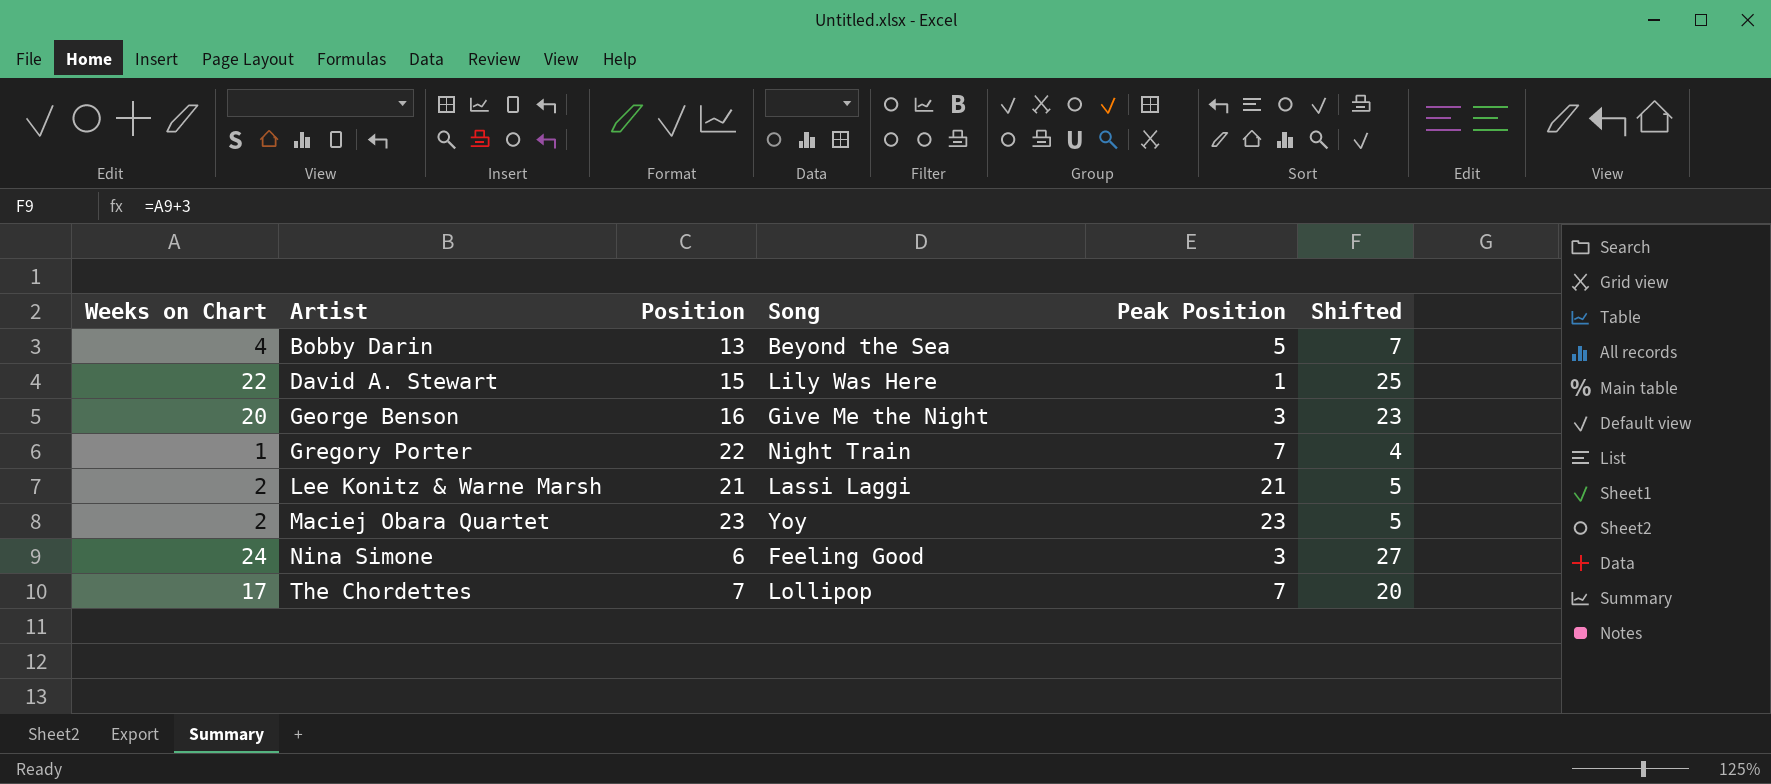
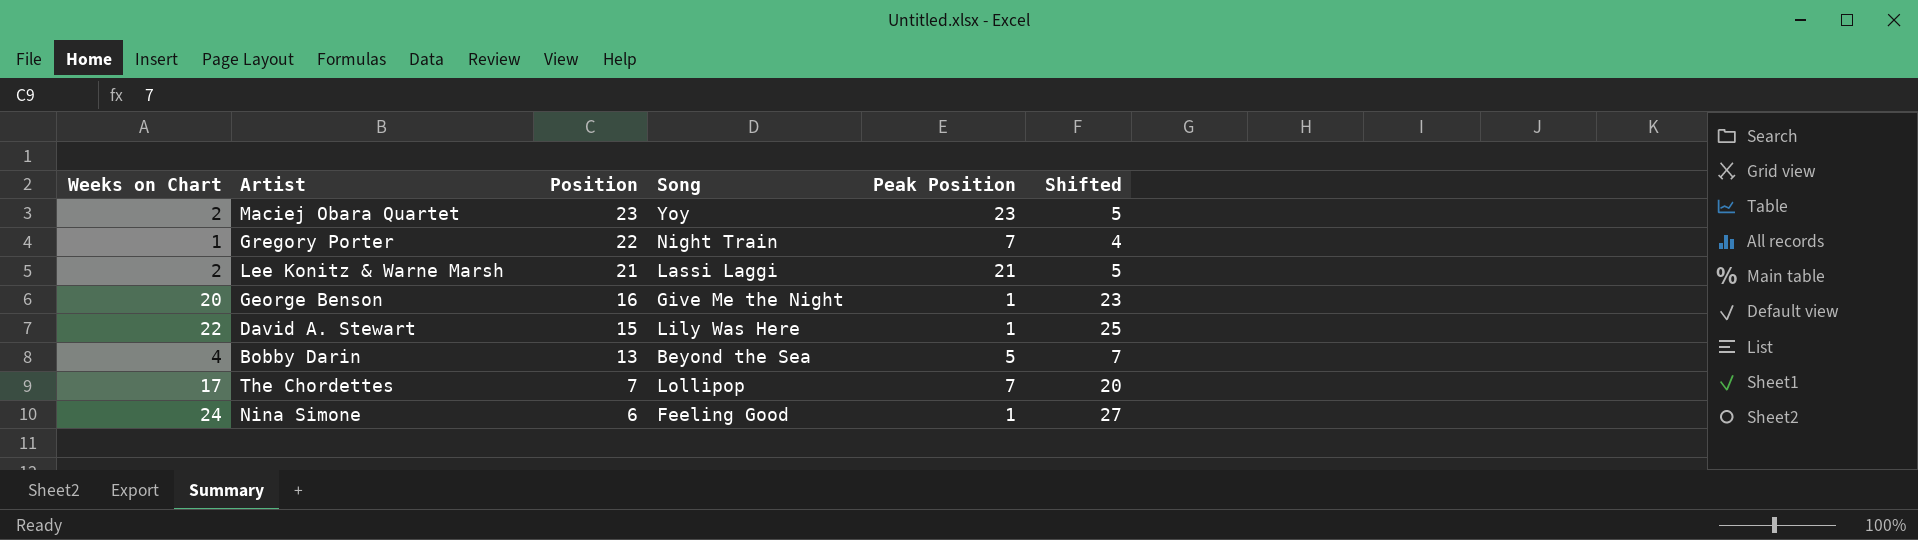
row order: Artist ascending -> Position descending
George Benson | Peak Position: 3 -> 1
Nina Simone | Peak Position: 3 -> 1

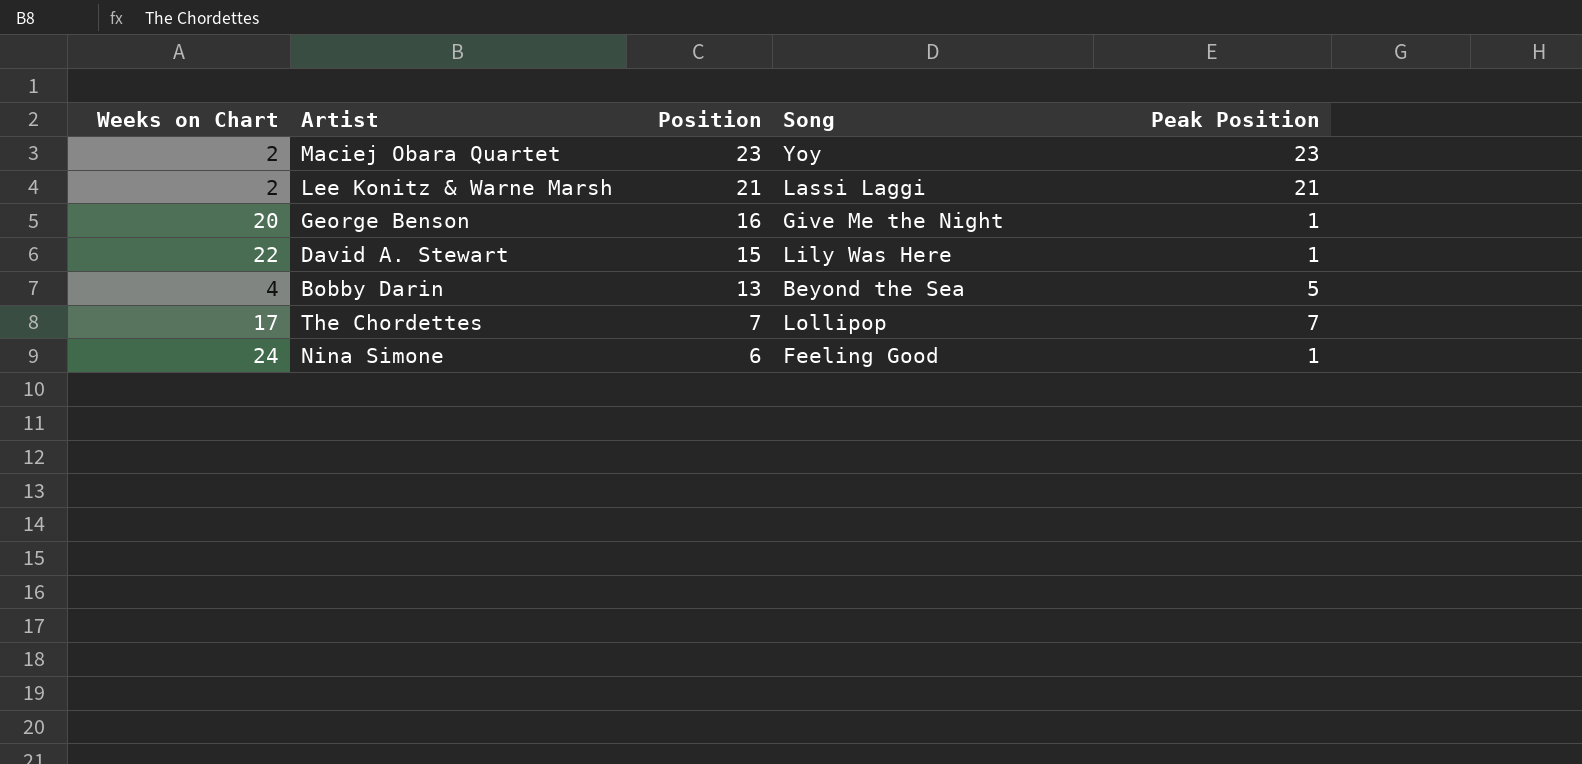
column Shifted | formula: [Weeks on Chart] + 3 -> none
row Gregory Porter: 1 | 22 | Night Train | 7 | 4 -> none

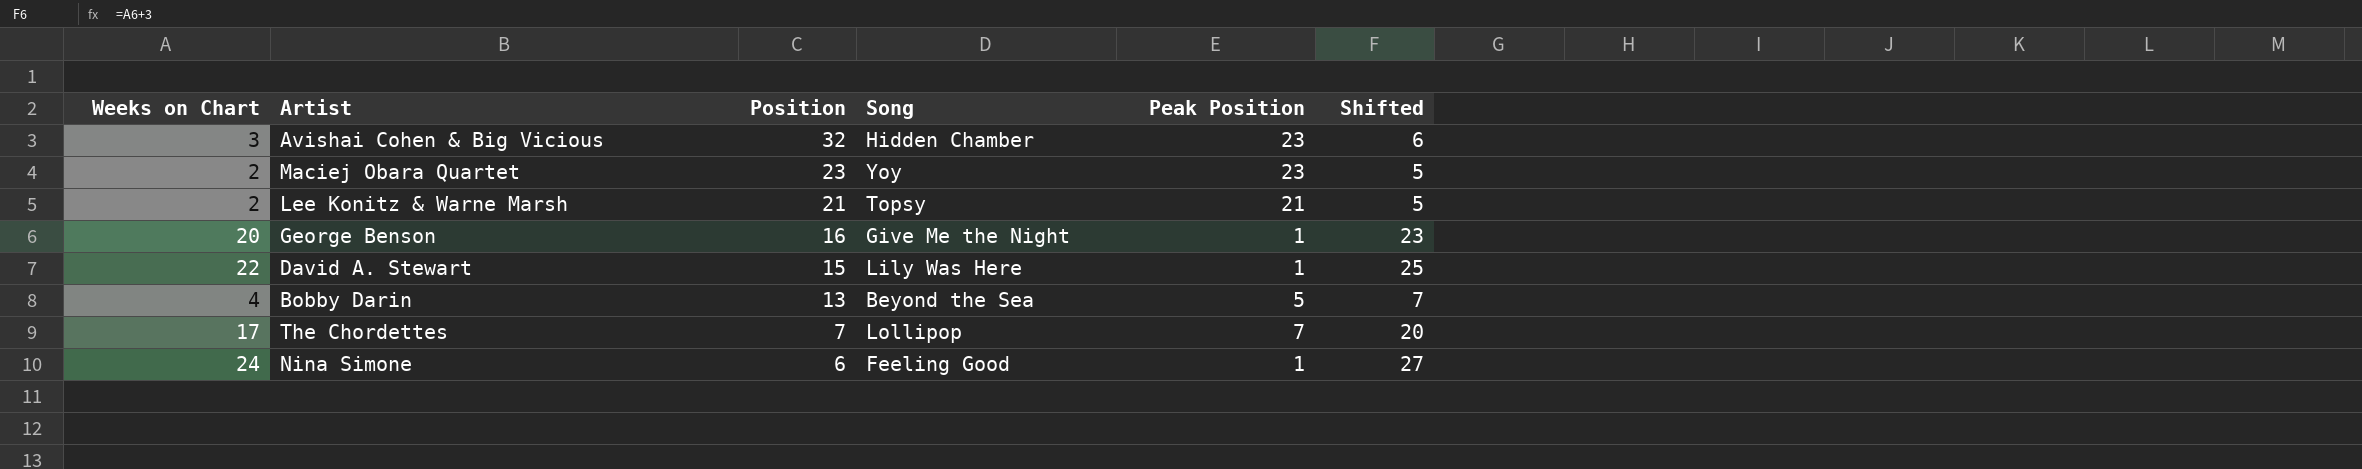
column Shifted | formula: none -> [Weeks on Chart] + 3
row Avishai Cohen & Big Vicious: none -> 3 | 32 | Hidden Chamber | 23 | 6
Lee Konitz & Warne Marsh | Song: Lassi Laggi -> Topsy

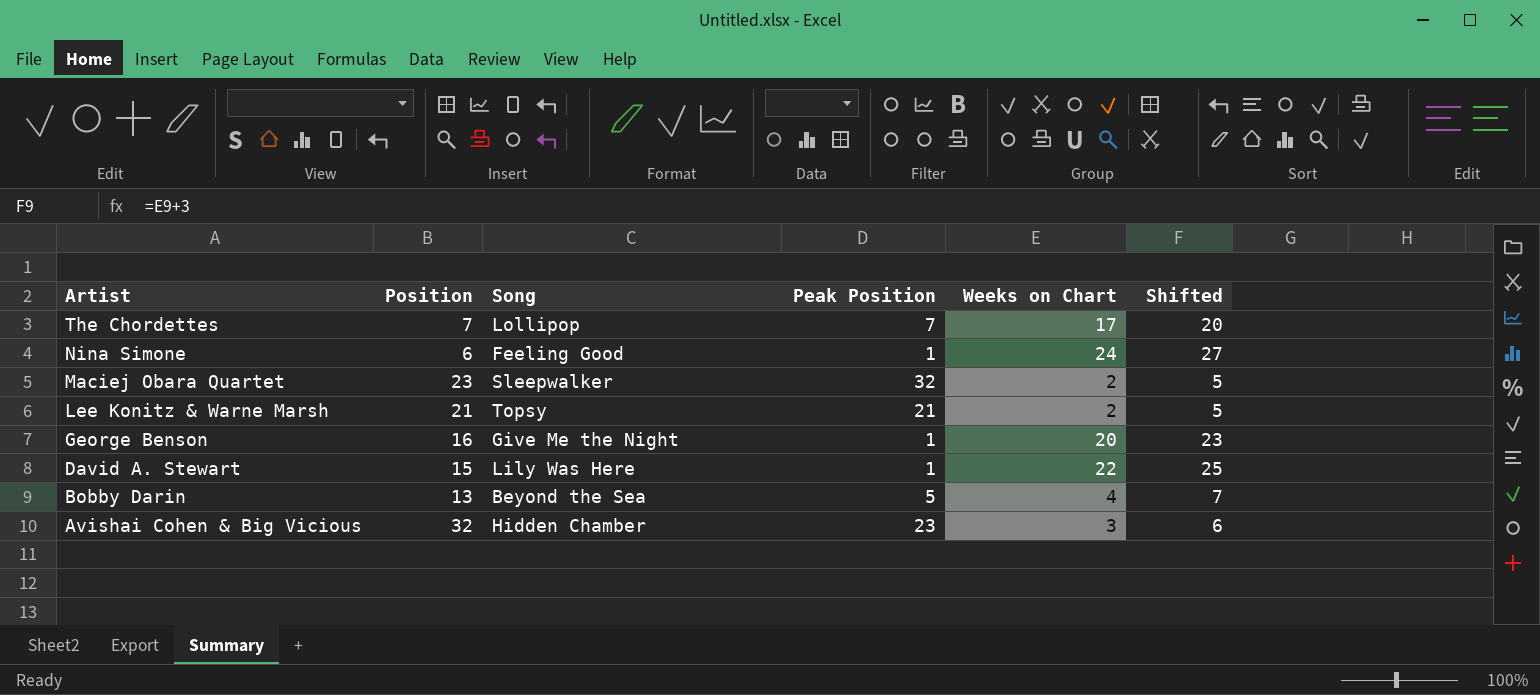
row order: Position descending -> Artist descending
column Weeks on Chart | position: 1 -> 5
Maciej Obara Quartet | Song: Yoy -> Sleepwalker
Maciej Obara Quartet | Peak Position: 23 -> 32

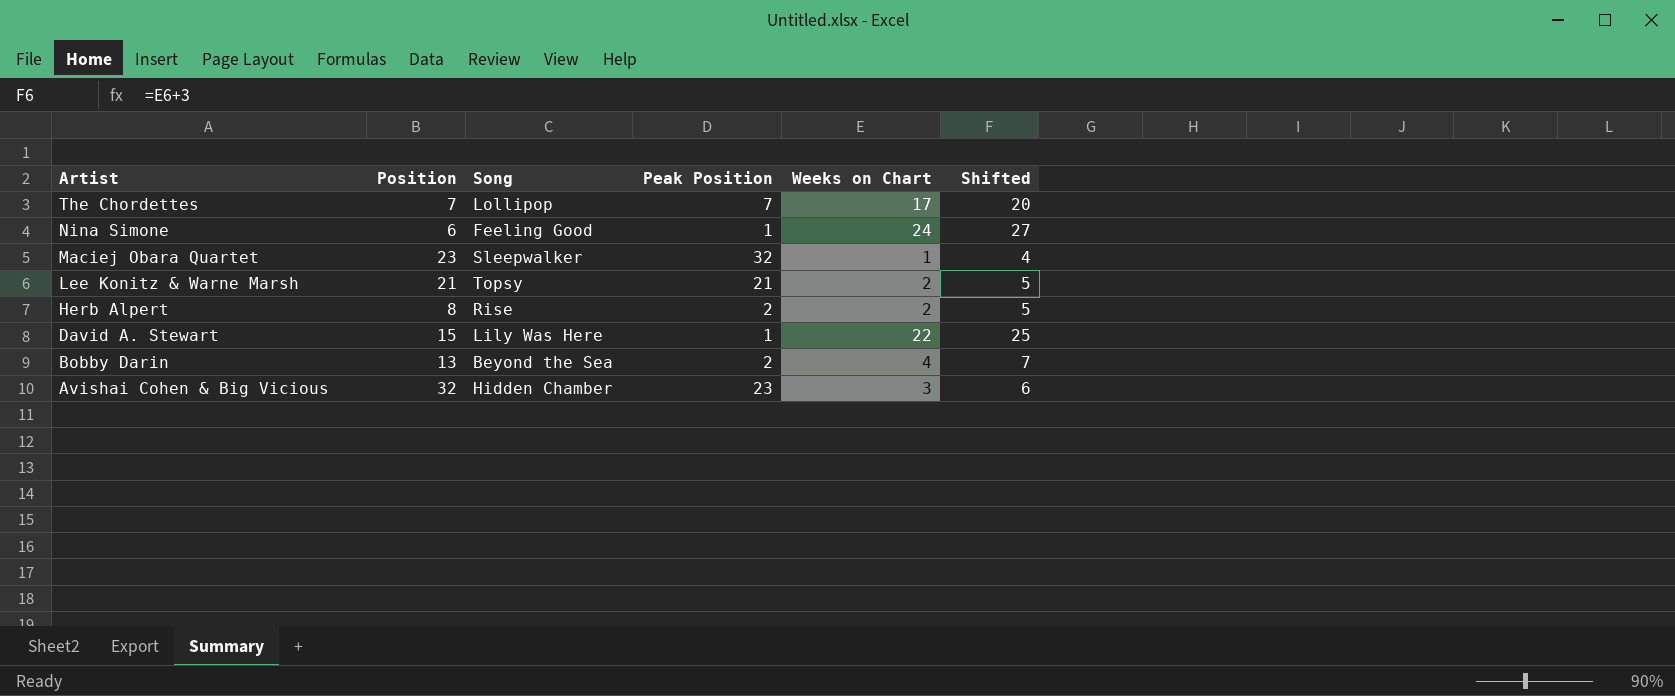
row George Benson: 16 | Give Me the Night | 1 | 20 | 23 -> none
Maciej Obara Quartet | Weeks on Chart: 2 -> 1
Maciej Obara Quartet | Shifted: 5 -> 4
row Herb Alpert: none -> 8 | Rise | 2 | 2 | 5
Bobby Darin | Peak Position: 5 -> 2

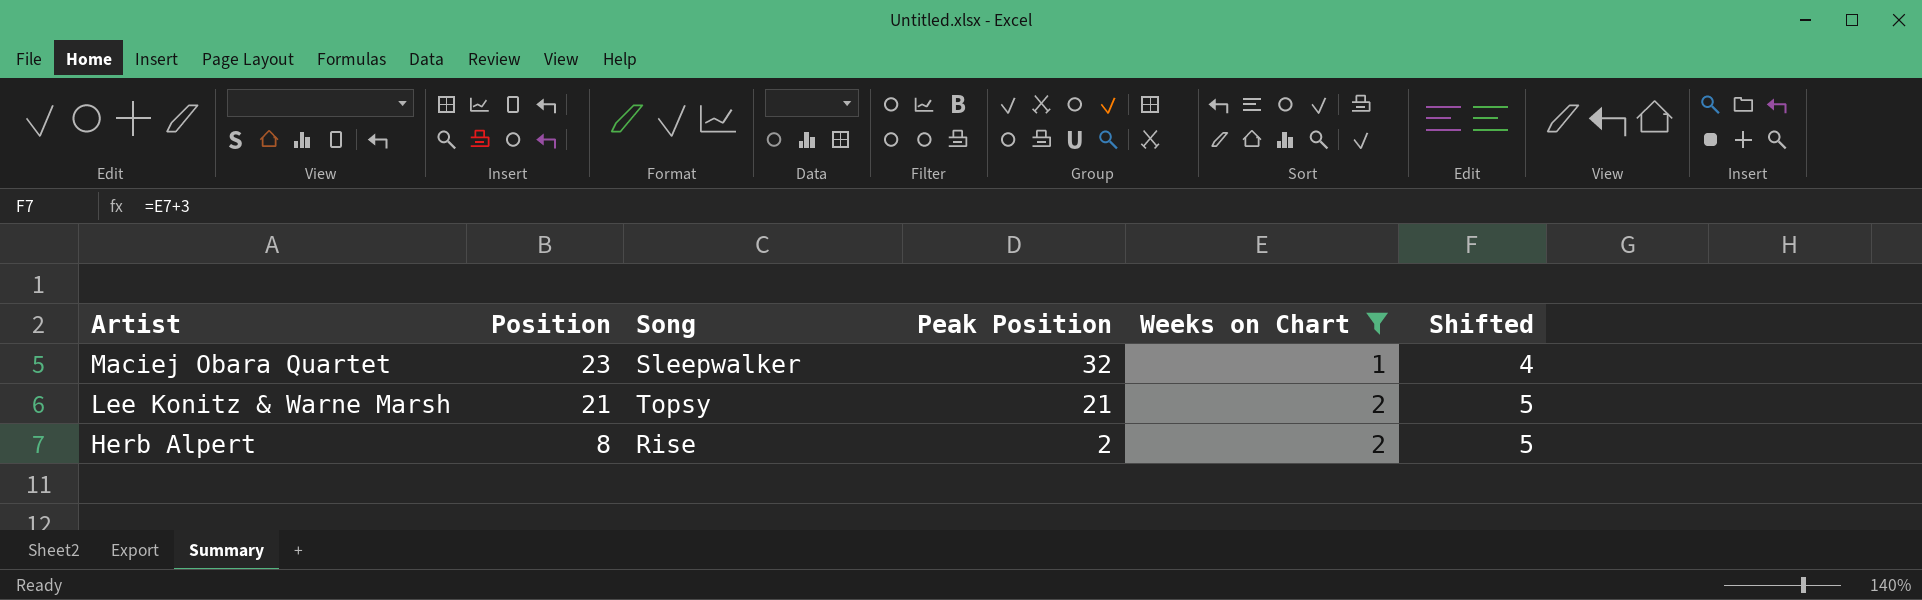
filter: none -> Weeks on Chart <= 2

